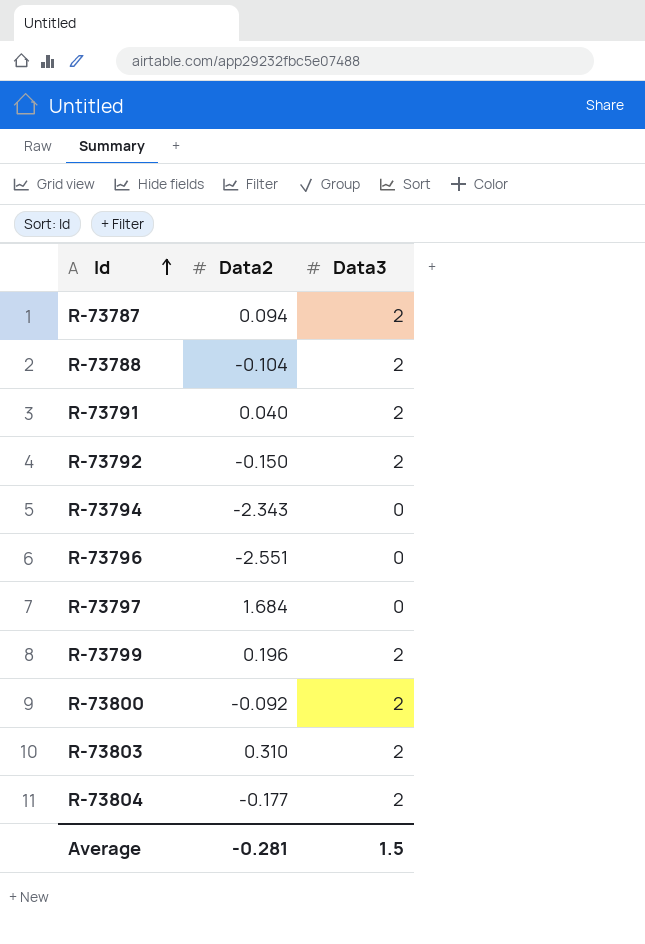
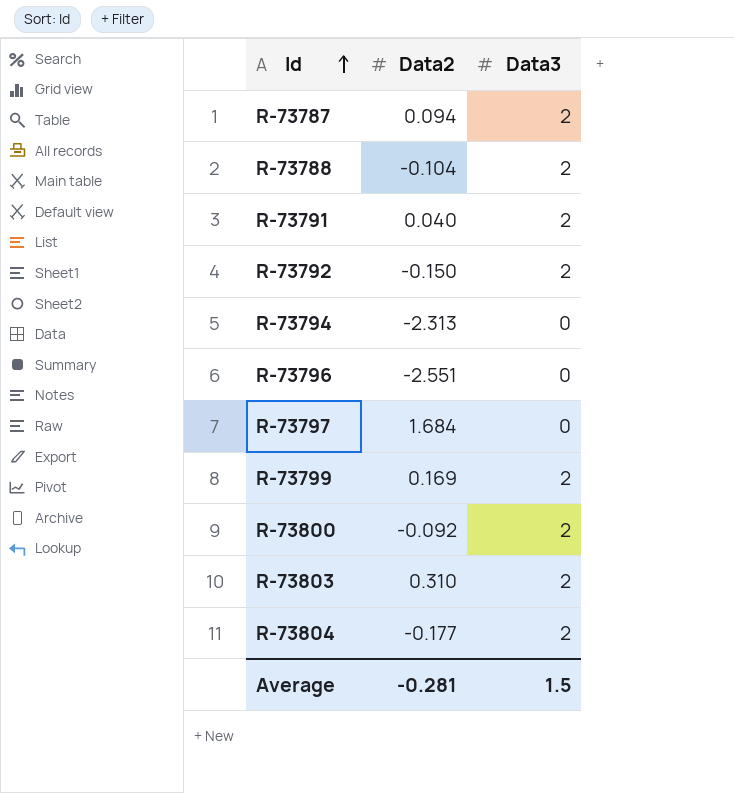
R-73794 | Data2: -2.343 -> -2.313
R-73799 | Data2: 0.196 -> 0.169

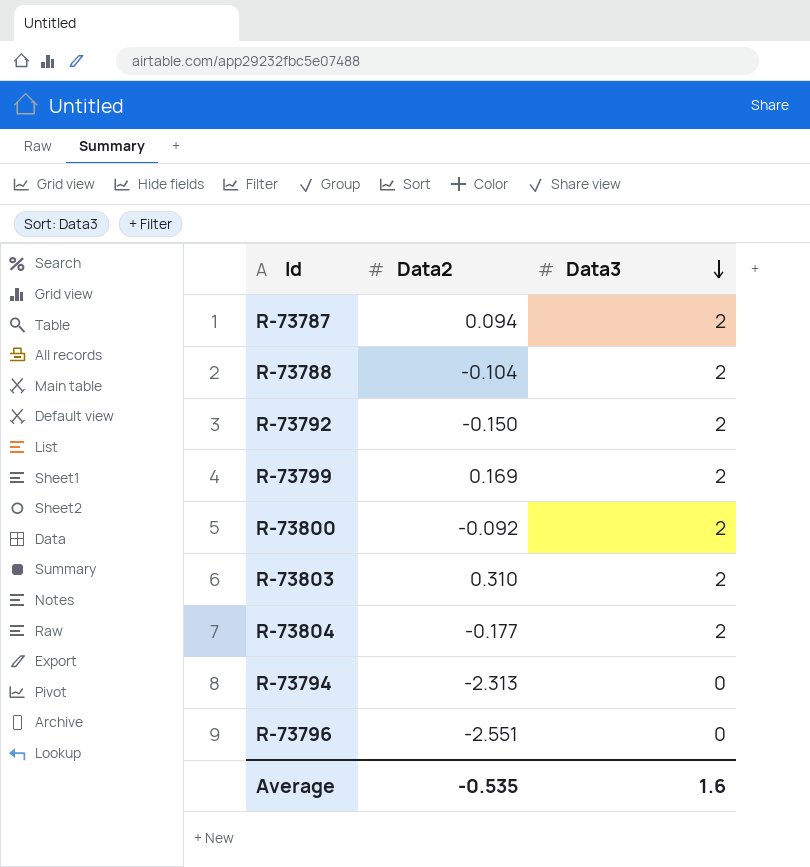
row order: Id ascending -> Data3 descending
row R-73791: 0.040 | 2 -> none
row R-73797: 1.684 | 0 -> none
Average | Data2: -0.281 -> -0.535
Average | Data3: 1.5 -> 1.6

